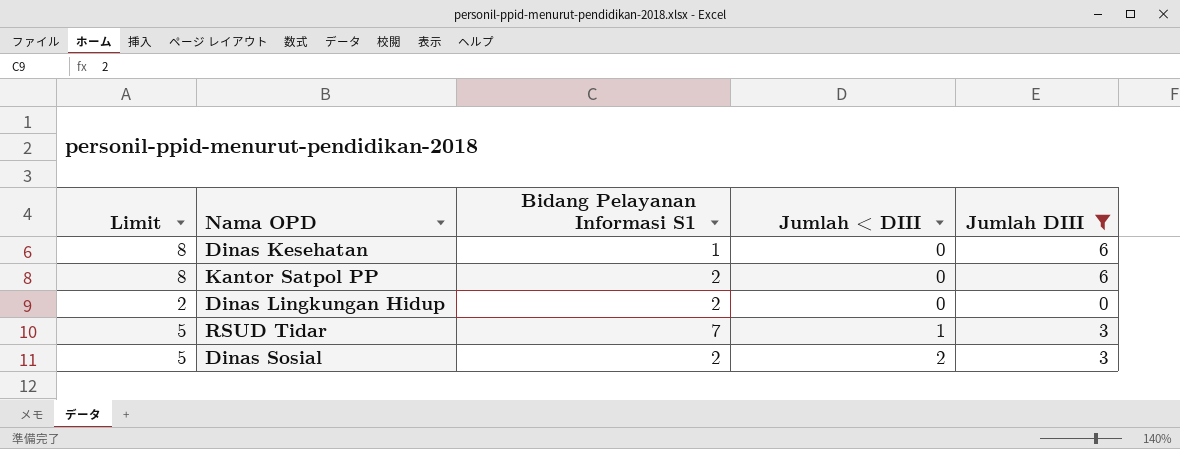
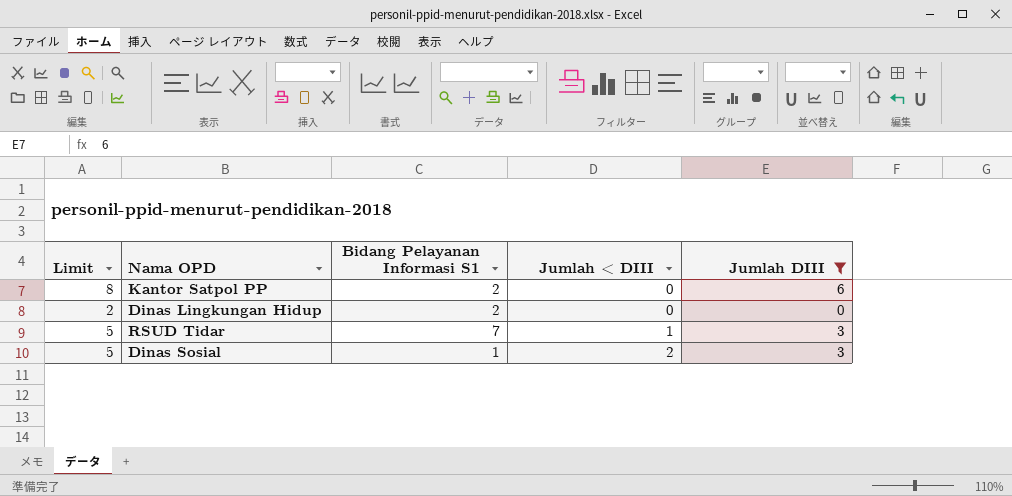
row Dinas Kesehatan: 8 | 1 | 0 | 6 -> none
Dinas Sosial | Bidang Pelayanan Informasi S1: 2 -> 1

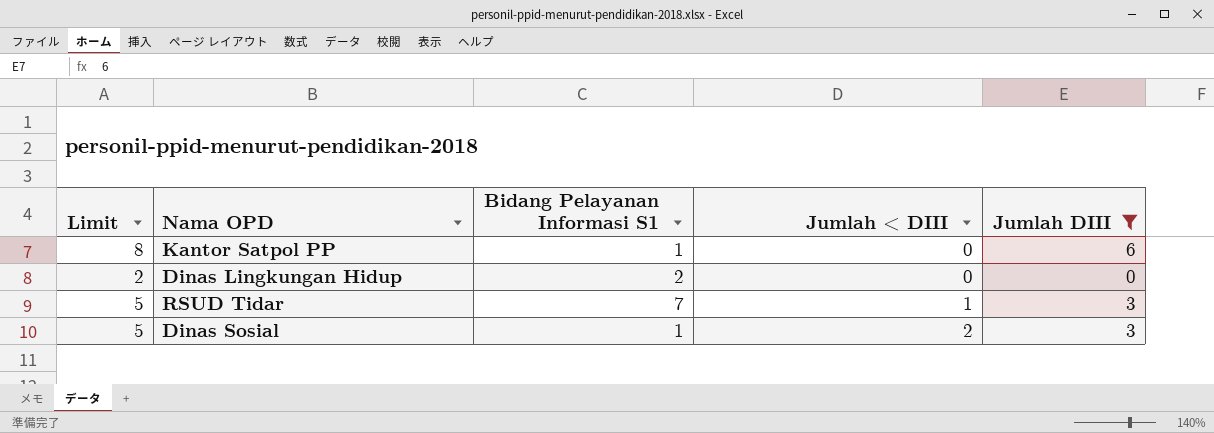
Kantor Satpol PP | Bidang Pelayanan Informasi S1: 2 -> 1

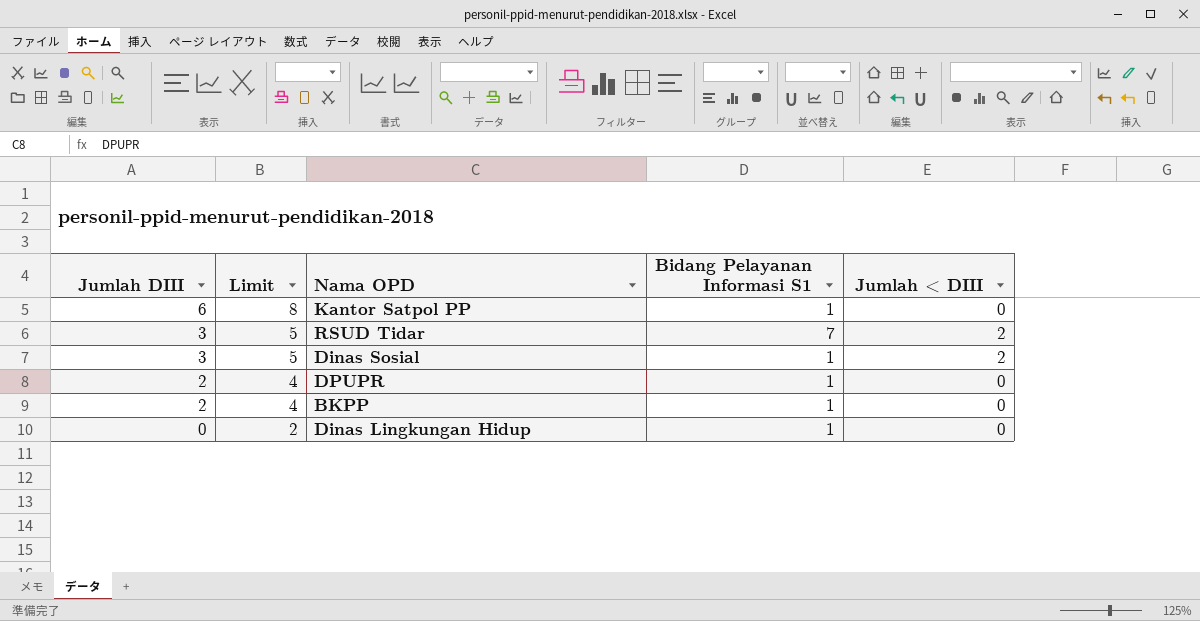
filter: Jumlah DIII != 2 -> none
row order: Jumlah < DIII ascending -> Jumlah DIII descending
column Jumlah DIII | position: 5 -> 1
RSUD Tidar | Jumlah < DIII: 1 -> 2
Dinas Lingkungan Hidup | Bidang Pelayanan Informasi S1: 2 -> 1

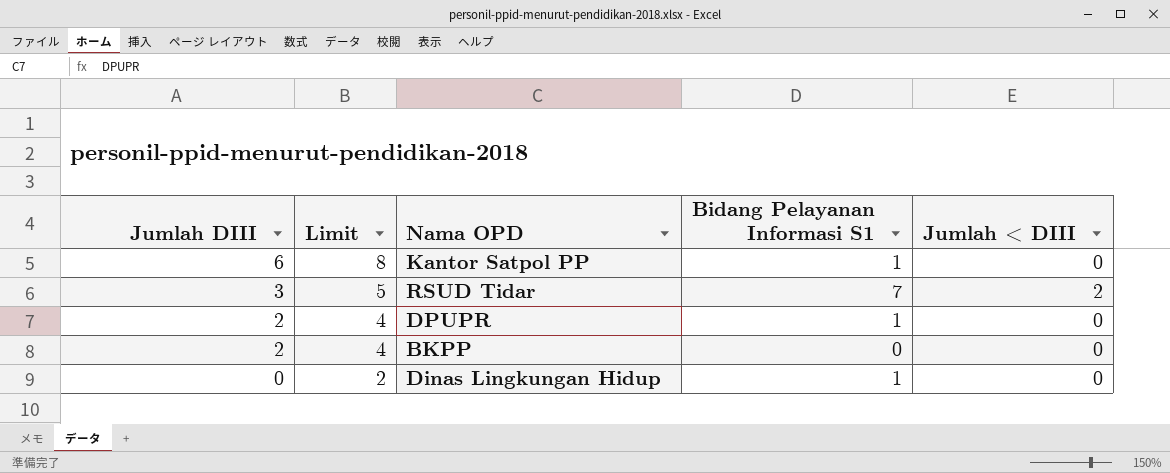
row Dinas Sosial: 3 | 5 | 1 | 2 -> none
BKPP | Bidang Pelayanan Informasi S1: 1 -> 0

